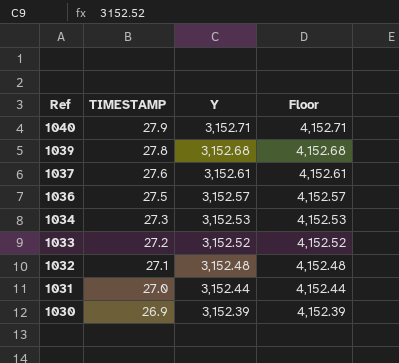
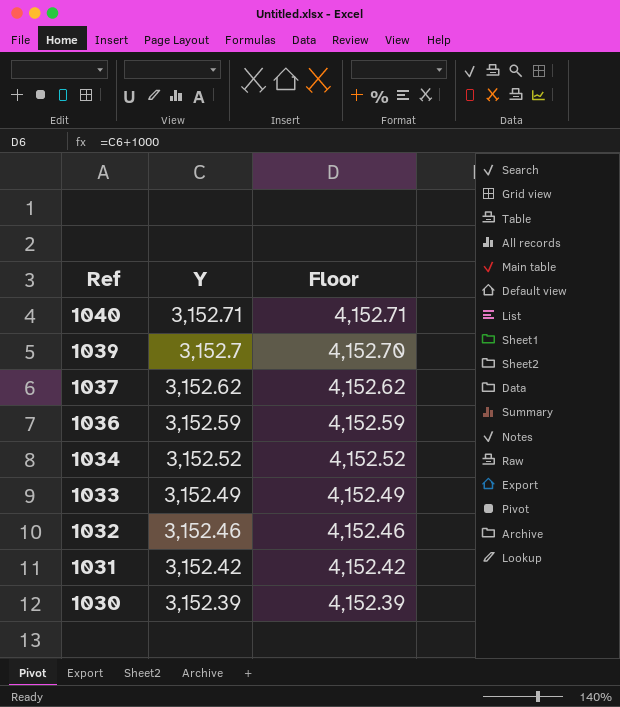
column TIMESTAMP | position: 2 -> none
1039 | Y: 3,152.68 -> 3,152.7
1039 | Floor: 4,152.68 -> 4,152.70
1037 | Y: 3,152.61 -> 3,152.62
1037 | Floor: 4,152.61 -> 4,152.62
1036 | Y: 3,152.57 -> 3,152.59
1036 | Floor: 4,152.57 -> 4,152.59
1034 | Y: 3,152.53 -> 3,152.52
1034 | Floor: 4,152.53 -> 4,152.52
1033 | Y: 3,152.52 -> 3,152.49
1033 | Floor: 4,152.52 -> 4,152.49
1032 | Y: 3,152.48 -> 3,152.46
1032 | Floor: 4,152.48 -> 4,152.46
1031 | Y: 3,152.44 -> 3,152.42
1031 | Floor: 4,152.44 -> 4,152.42

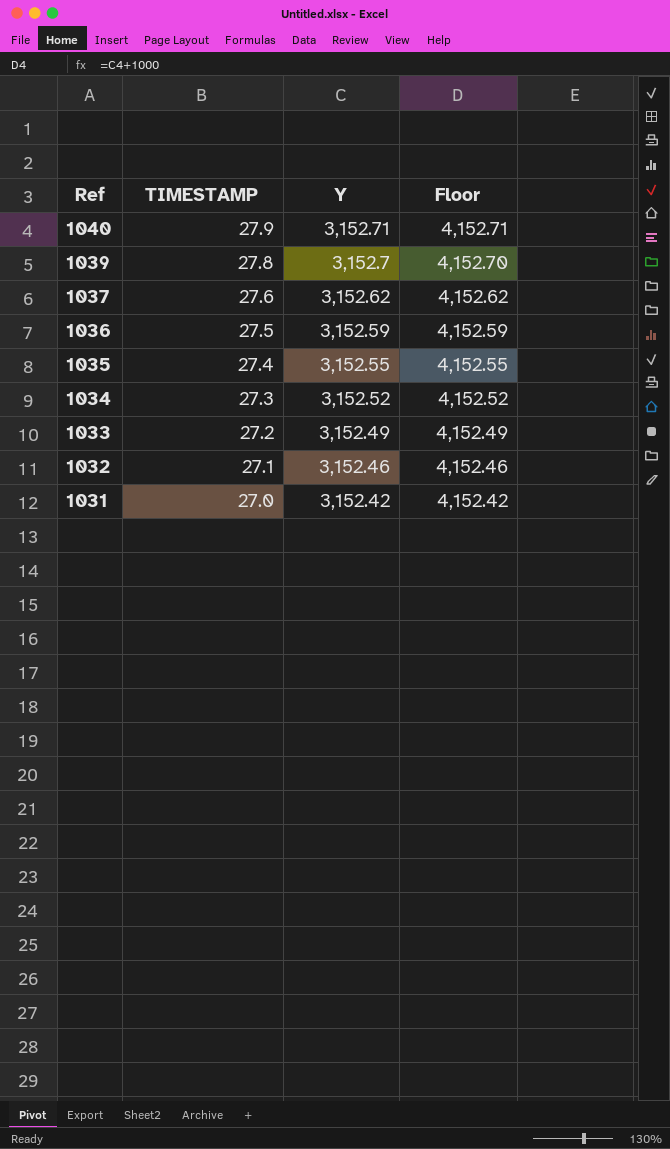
column TIMESTAMP | position: none -> 2
row 1030: 3,152.39 | 4,152.39 -> none
row 1035: none -> 27.4 | 3,152.55 | 4,152.55

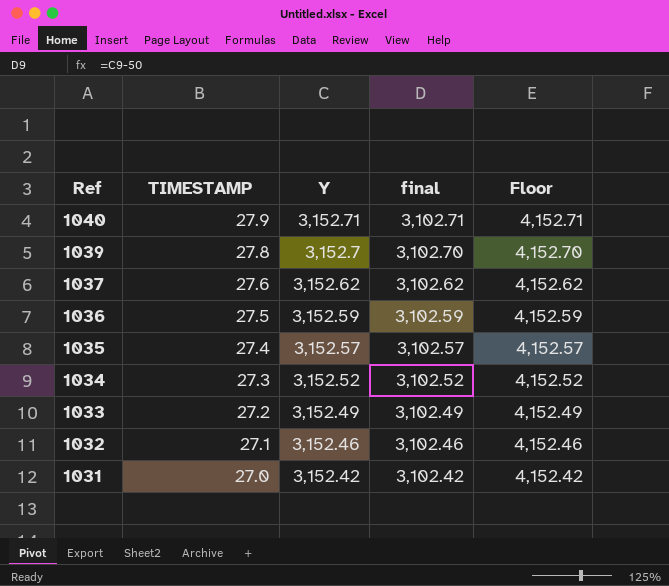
column final | formula: none -> [Y] - 50
1035 | Y: 3,152.55 -> 3,152.57
1035 | Floor: 4,152.55 -> 4,152.57

